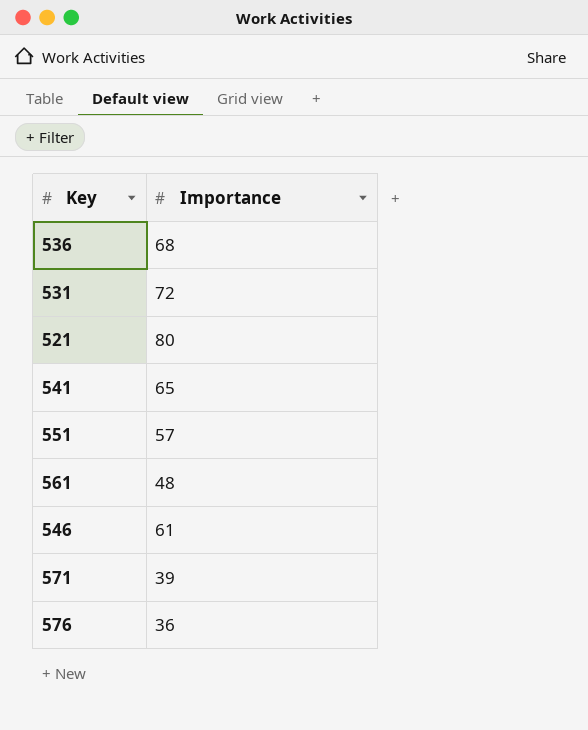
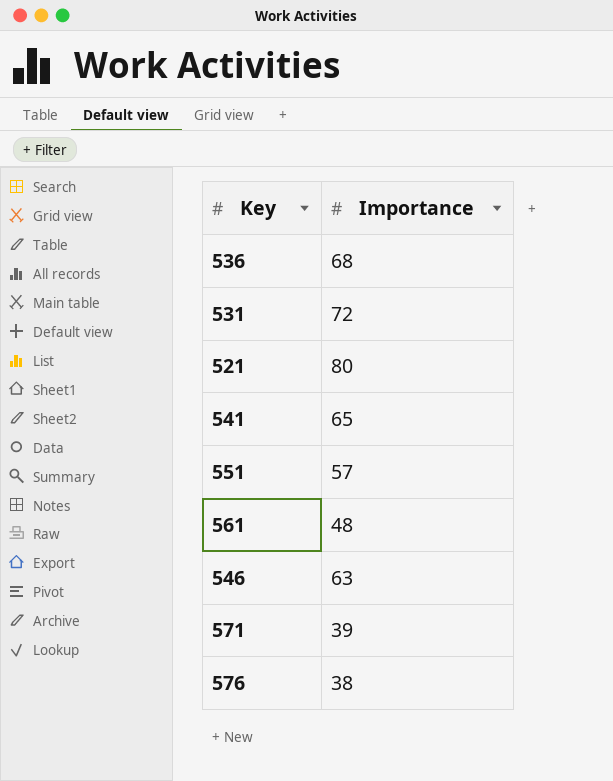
546 | Importance: 61 -> 63
576 | Importance: 36 -> 38

